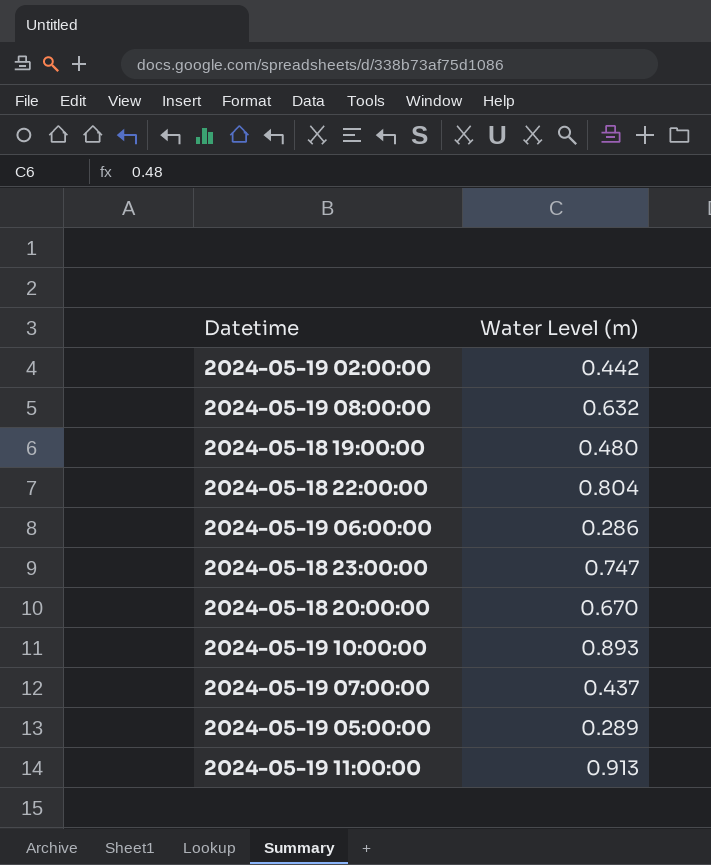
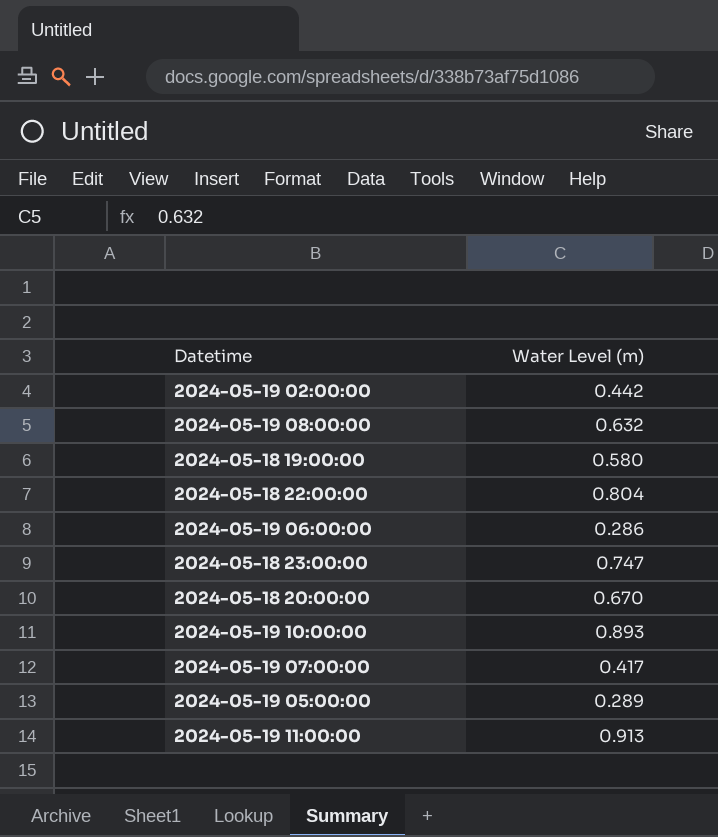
2024-05-18 19:00:00 | Water Level (m): 0.480 -> 0.580
2024-05-19 07:00:00 | Water Level (m): 0.437 -> 0.417

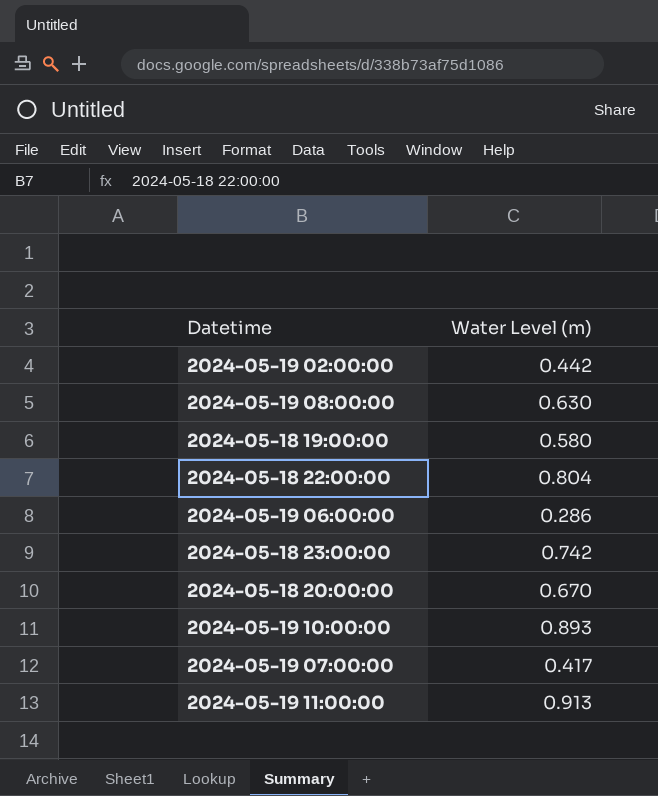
row 2024-05-19 05:00:00: 0.289 -> none
2024-05-19 08:00:00 | Water Level (m): 0.632 -> 0.630
2024-05-18 23:00:00 | Water Level (m): 0.747 -> 0.742

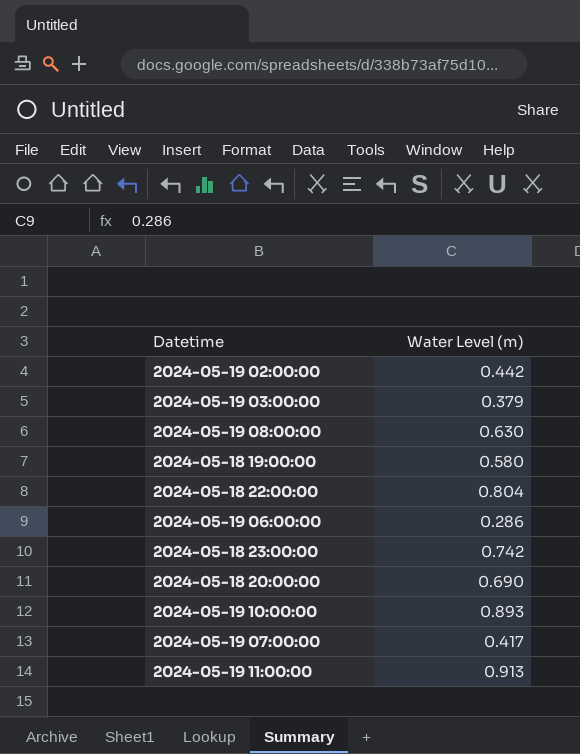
row 2024-05-19 03:00:00: none -> 0.379
2024-05-18 20:00:00 | Water Level (m): 0.670 -> 0.690

